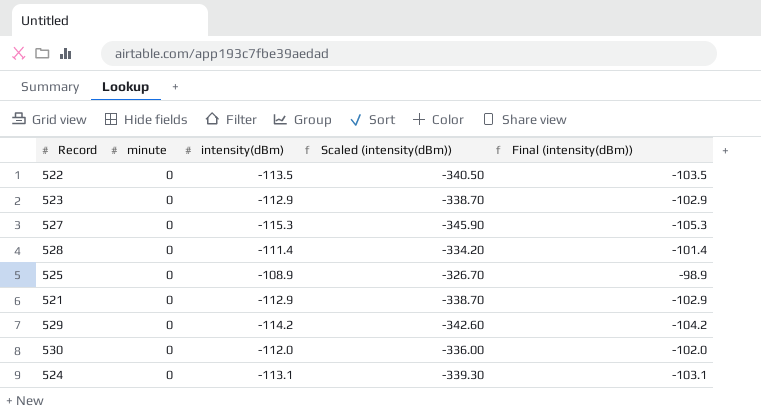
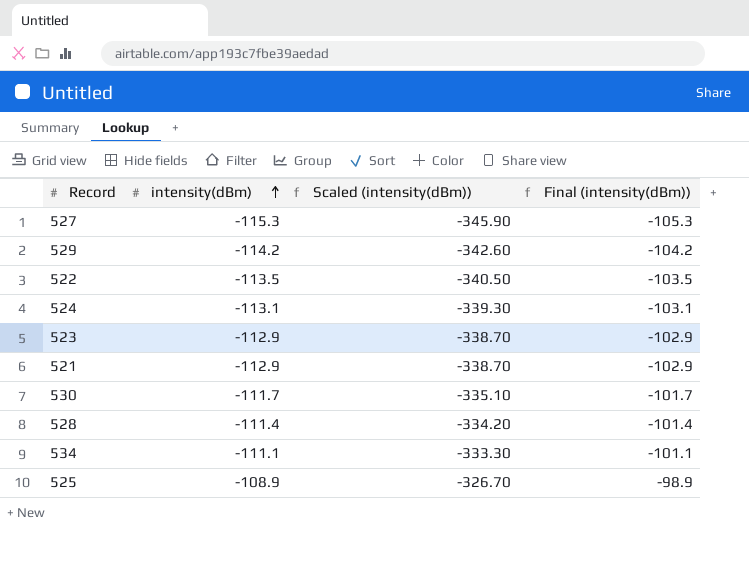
row order: none -> intensity(dBm) ascending
column minute | position: 2 -> none
530 | intensity(dBm): -112.0 -> -111.7
530 | Scaled (intensity(dBm)): -336.00 -> -335.10
530 | Final (intensity(dBm)): -102.0 -> -101.7
row 534: none -> -111.1 | -333.30 | -101.1

